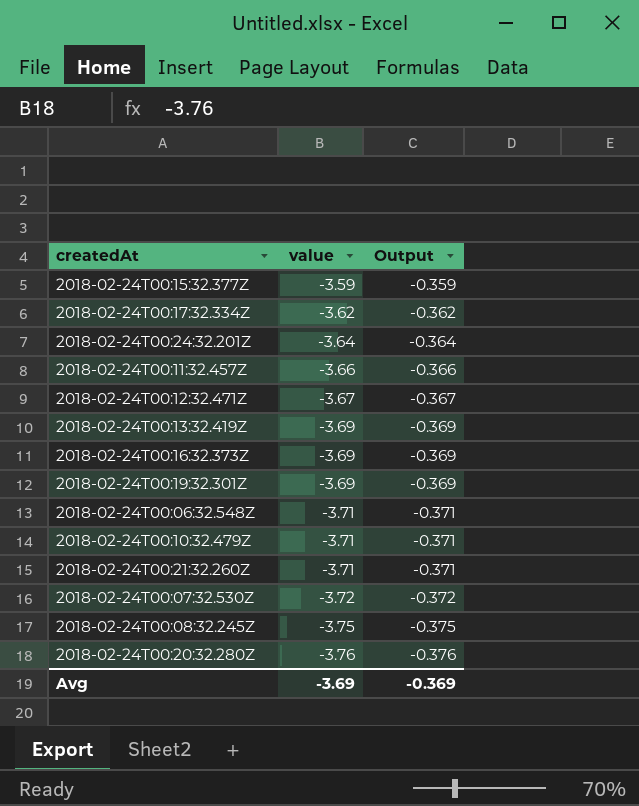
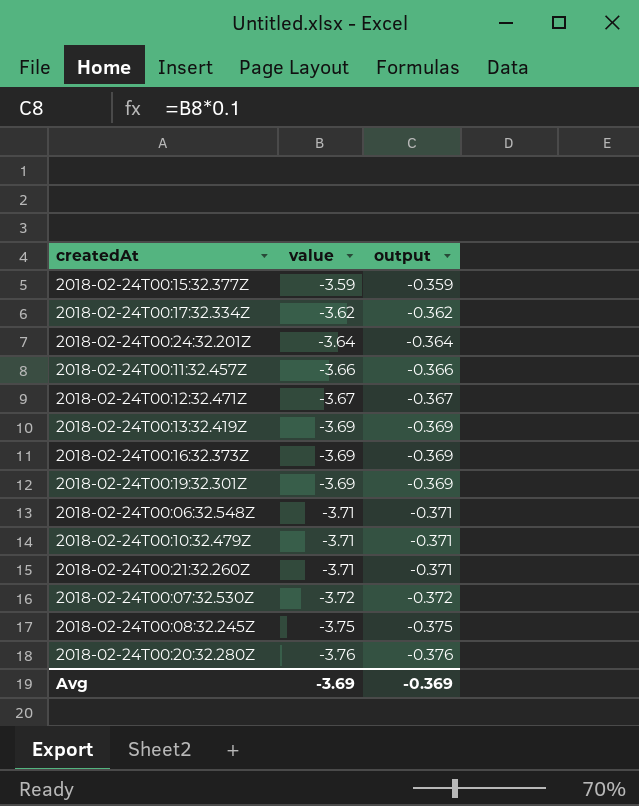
column name: Output -> output

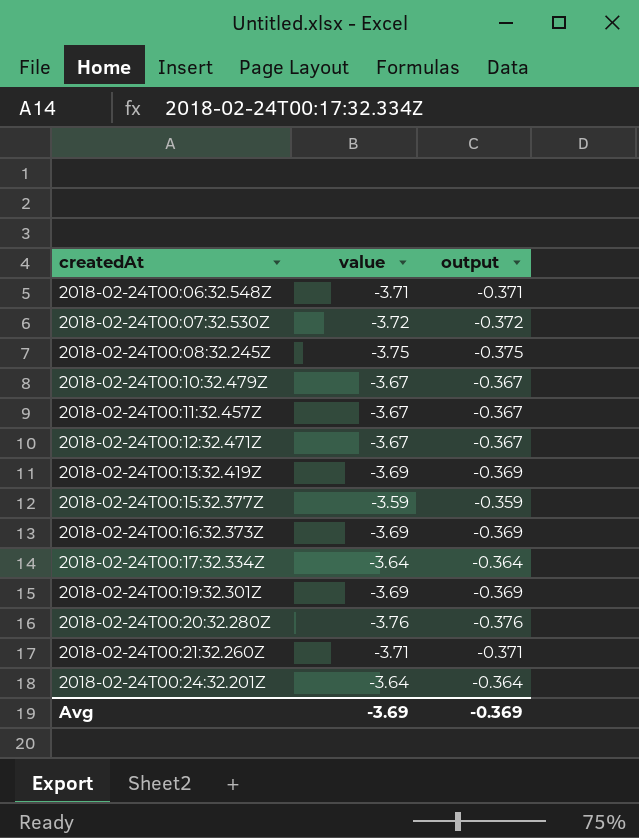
row order: value descending -> createdAt ascending
2018-02-24T00:10:32.479Z | value: -3.71 -> -3.67
2018-02-24T00:10:32.479Z | output: -0.371 -> -0.367
2018-02-24T00:11:32.457Z | value: -3.66 -> -3.67
2018-02-24T00:11:32.457Z | output: -0.366 -> -0.367
2018-02-24T00:17:32.334Z | value: -3.62 -> -3.64
2018-02-24T00:17:32.334Z | output: -0.362 -> -0.364

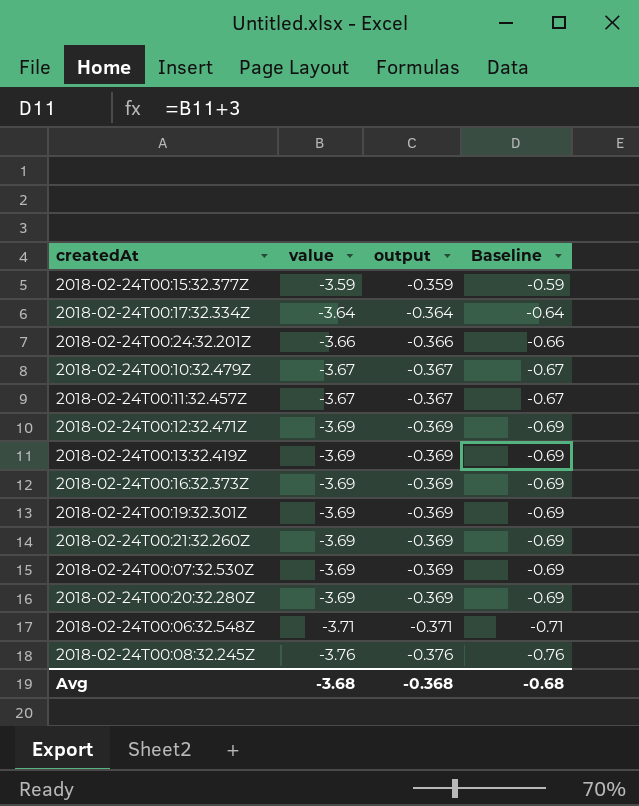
row order: createdAt ascending -> value descending
column Baseline | formula: none -> [value] + 3
2018-02-24T00:24:32.201Z | value: -3.64 -> -3.66
2018-02-24T00:24:32.201Z | output: -0.364 -> -0.366
2018-02-24T00:12:32.471Z | value: -3.67 -> -3.69
2018-02-24T00:12:32.471Z | output: -0.367 -> -0.369
2018-02-24T00:21:32.260Z | value: -3.71 -> -3.69
2018-02-24T00:21:32.260Z | output: -0.371 -> -0.369
2018-02-24T00:07:32.530Z | value: -3.72 -> -3.69
2018-02-24T00:07:32.530Z | output: -0.372 -> -0.369
2018-02-24T00:20:32.280Z | value: -3.76 -> -3.69
2018-02-24T00:20:32.280Z | output: -0.376 -> -0.369
2018-02-24T00:08:32.245Z | value: -3.75 -> -3.76
2018-02-24T00:08:32.245Z | output: -0.375 -> -0.376
Avg | value: -3.69 -> -3.68
Avg | output: -0.369 -> -0.368

